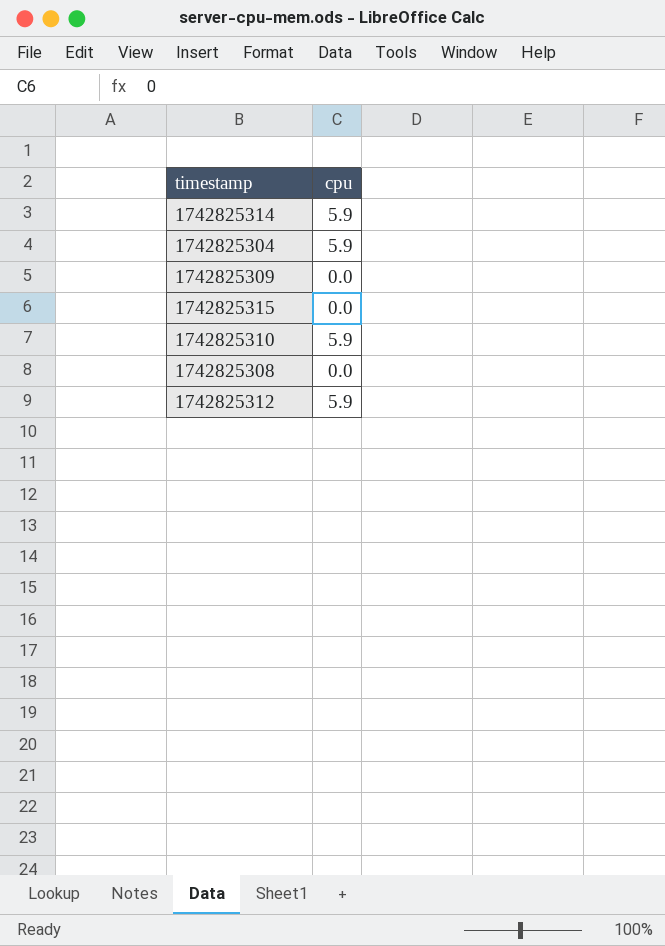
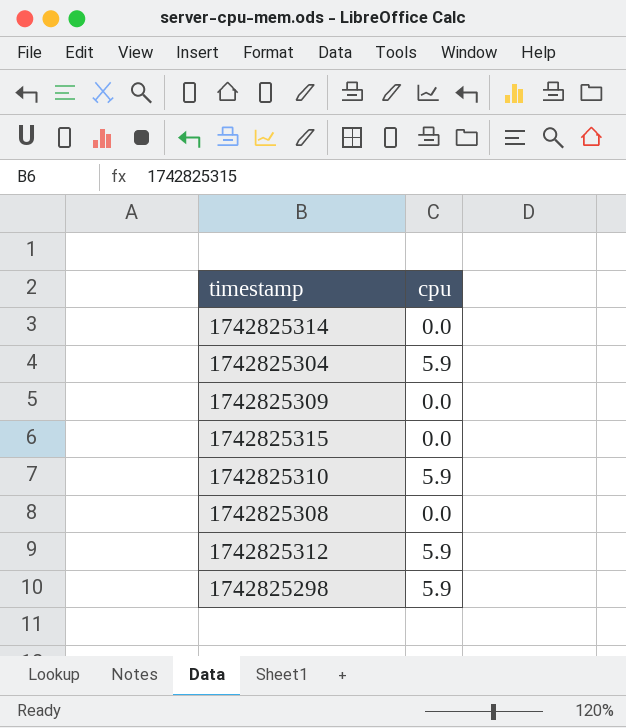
1742825314 | cpu: 5.9 -> 0.0
row 1742825298: none -> 5.9

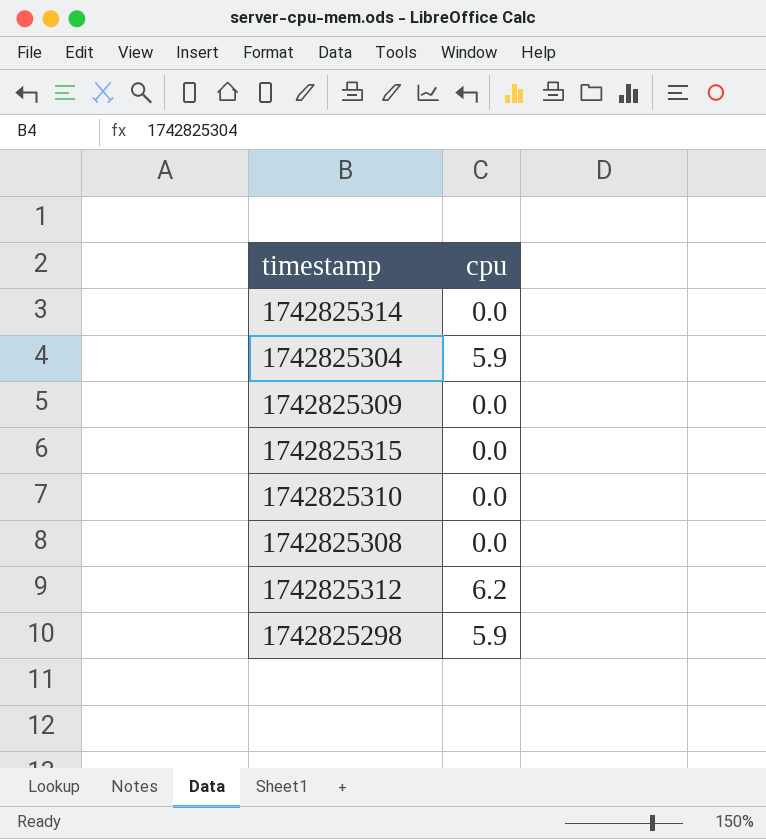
1742825310 | cpu: 5.9 -> 0.0
1742825312 | cpu: 5.9 -> 6.2

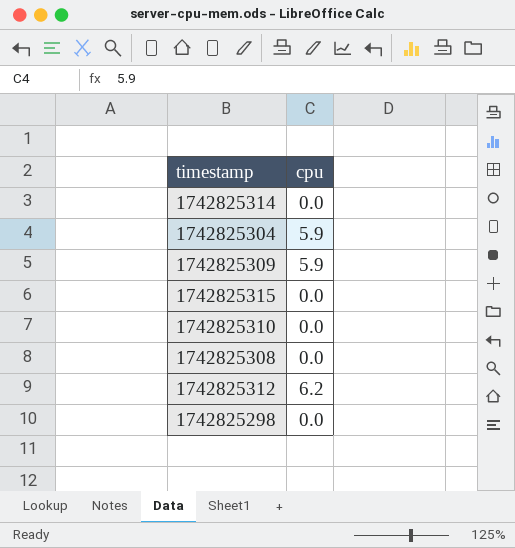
1742825309 | cpu: 0.0 -> 5.9
1742825298 | cpu: 5.9 -> 0.0

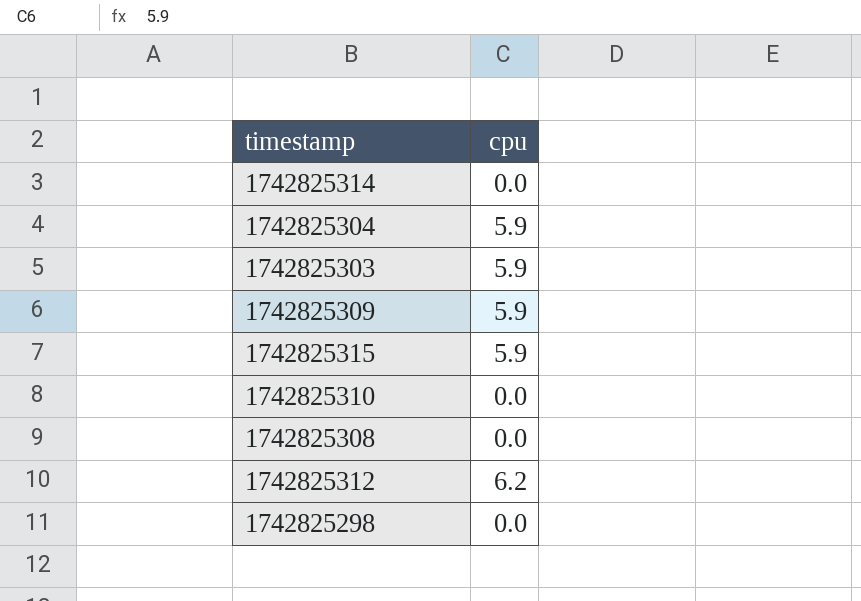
row 1742825303: none -> 5.9
1742825315 | cpu: 0.0 -> 5.9

